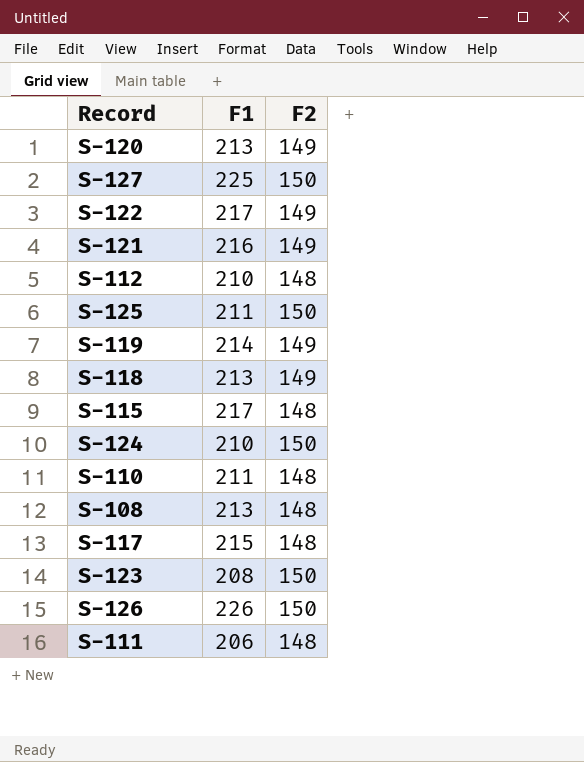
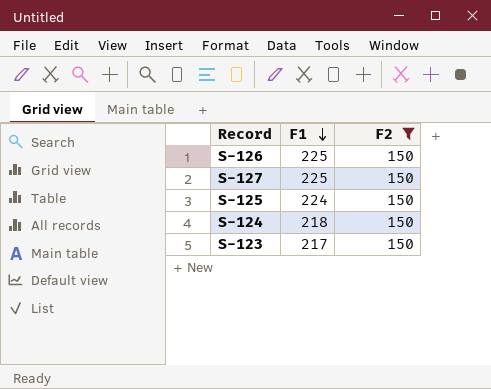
filter: none -> F2 = 150
row order: none -> F1 descending
S-126 | F1: 226 -> 225
S-125 | F1: 211 -> 224
S-124 | F1: 210 -> 218
S-123 | F1: 208 -> 217

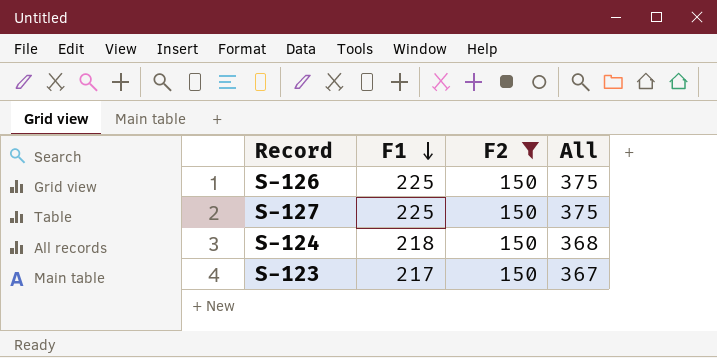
column All | formula: none -> [F1] + [F2]
row S-125: 224 | 150 -> none

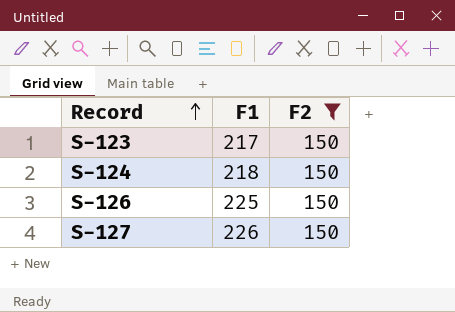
row order: F1 descending -> Record ascending
column All | formula: [F1] + [F2] -> none
S-127 | F1: 225 -> 226

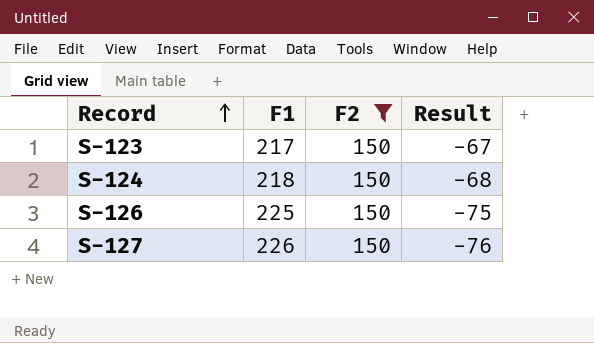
column Result | formula: none -> [F2] - [F1]

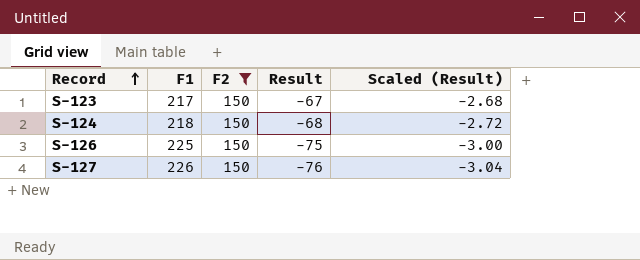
column Scaled (Result) | formula: none -> [Result] * 0.04

